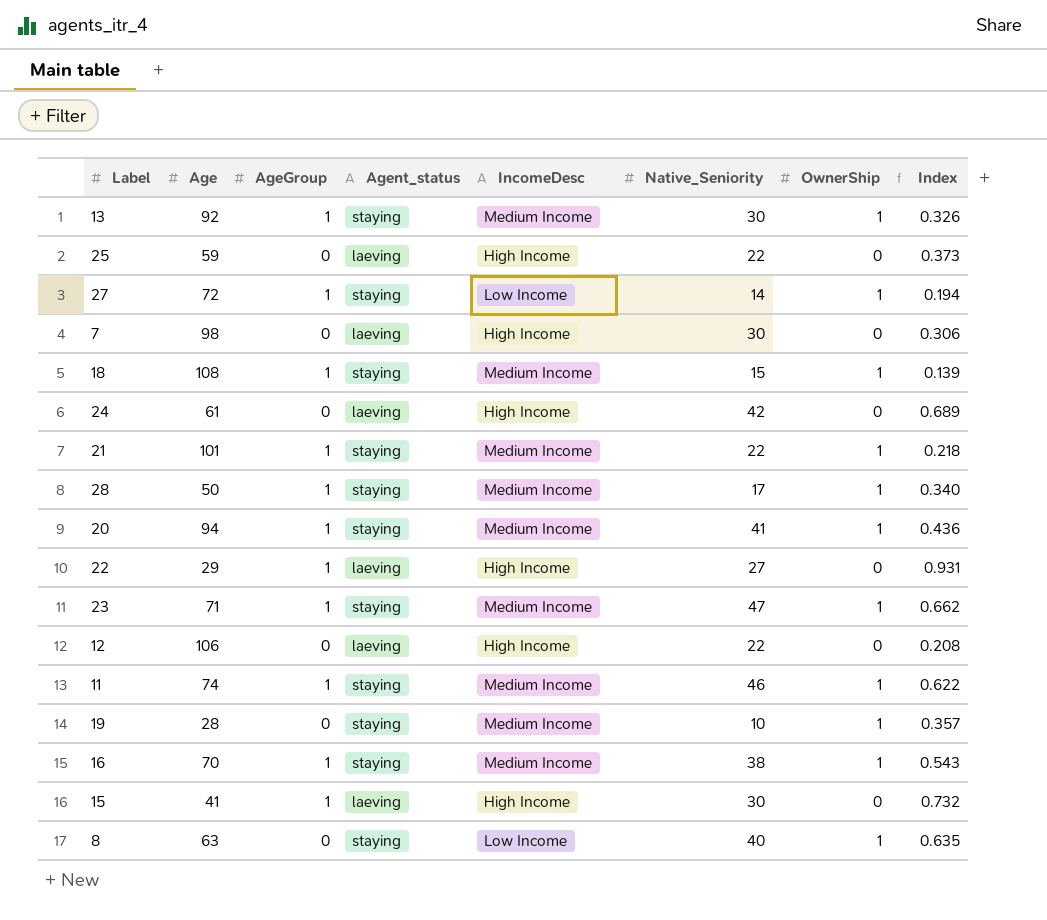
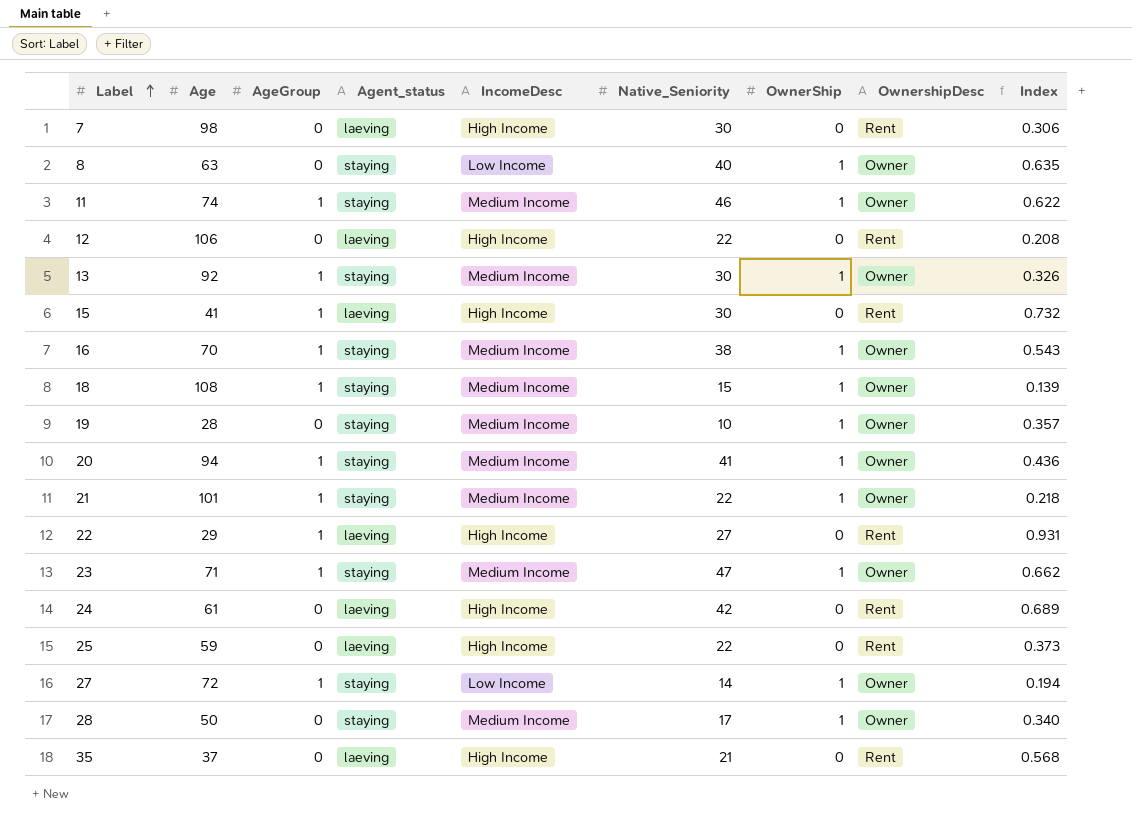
row order: none -> Label ascending
column OwnershipDesc | position: none -> 8
28 | AgeGroup: 1 -> 0
row 35: none -> 37 | 0 | laeving | High Income | 21 | 0 | Rent | 0.568

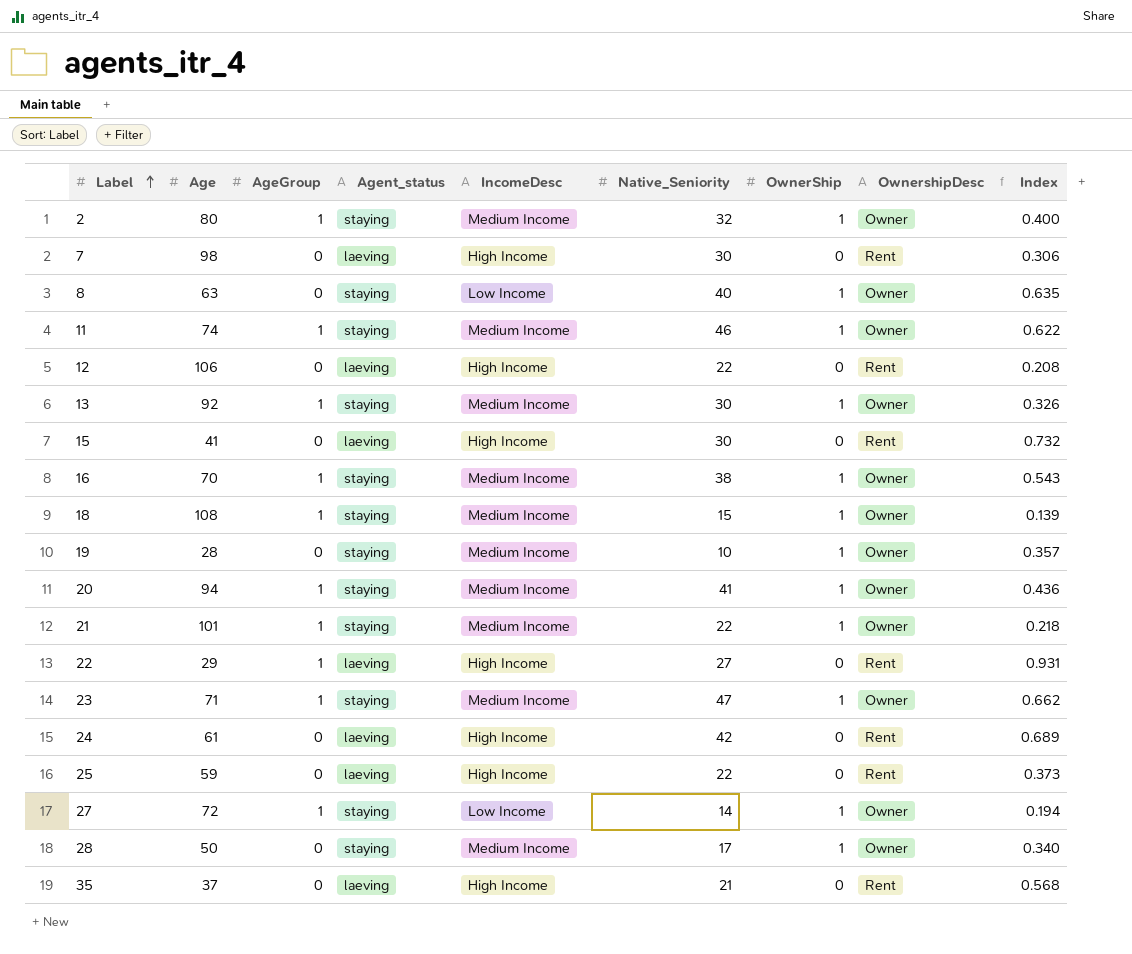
row 2: none -> 80 | 1 | staying | Medium Income | 32 | 1 | Owner | 0.400
15 | AgeGroup: 1 -> 0

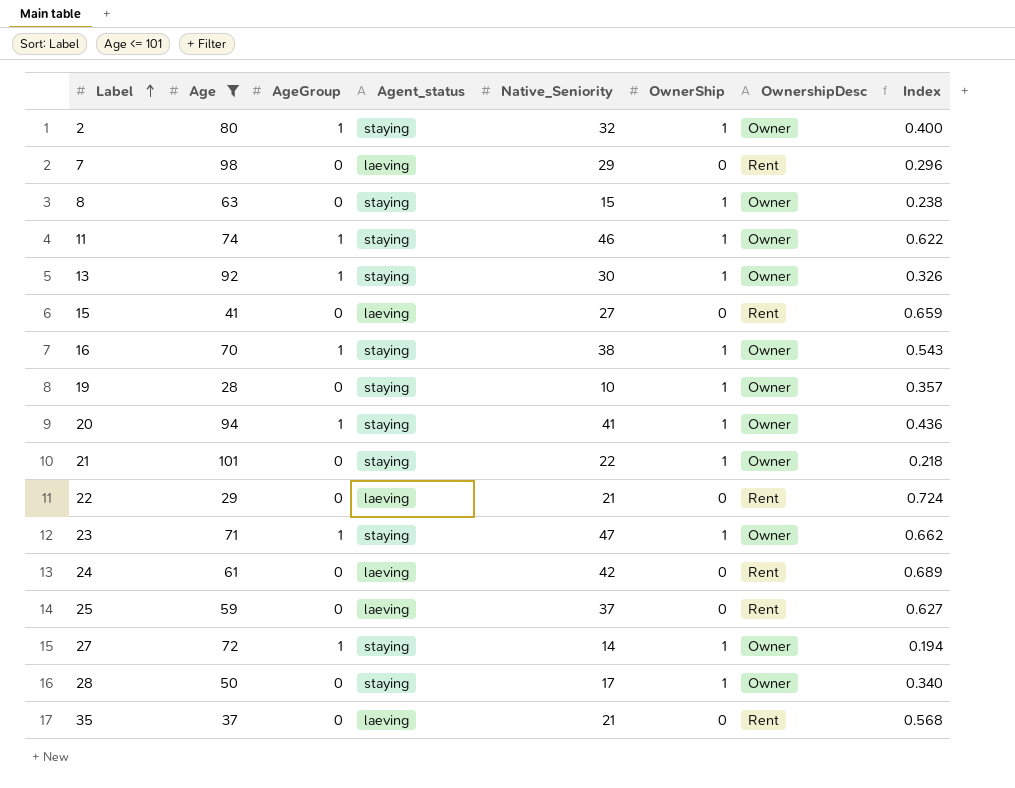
filter: none -> Age <= 101
column IncomeDesc | position: 5 -> none
7 | Native_Seniority: 30 -> 29
7 | Index: 0.306 -> 0.296
8 | Native_Seniority: 40 -> 15
8 | Index: 0.635 -> 0.238
15 | Native_Seniority: 30 -> 27
15 | Index: 0.732 -> 0.659
21 | AgeGroup: 1 -> 0
22 | AgeGroup: 1 -> 0
22 | Native_Seniority: 27 -> 21
22 | Index: 0.931 -> 0.724
25 | Native_Seniority: 22 -> 37
25 | Index: 0.373 -> 0.627

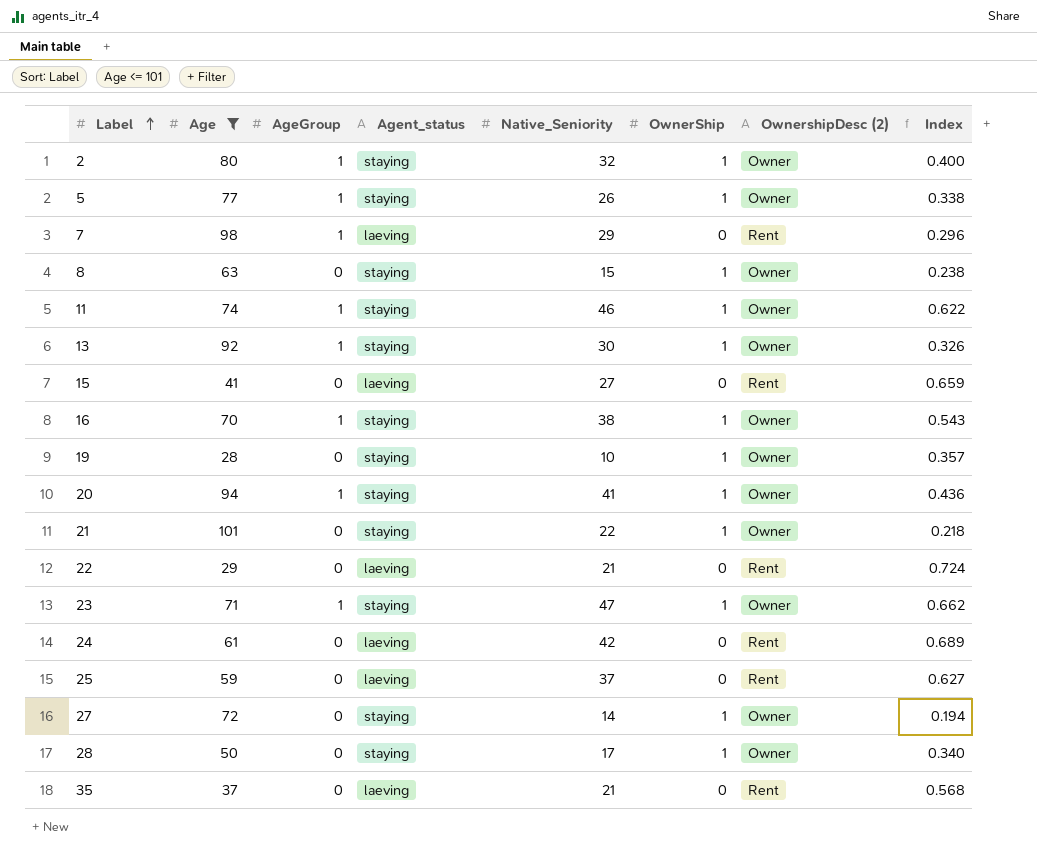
column name: OwnershipDesc -> OwnershipDesc (2)
row 5: none -> 77 | 1 | staying | 26 | 1 | Owner | 0.338
7 | AgeGroup: 0 -> 1
27 | AgeGroup: 1 -> 0

